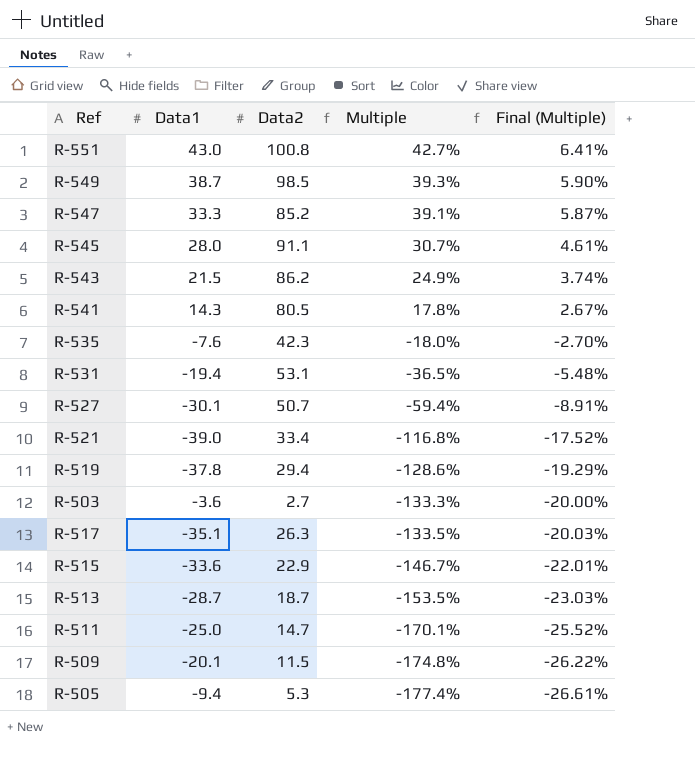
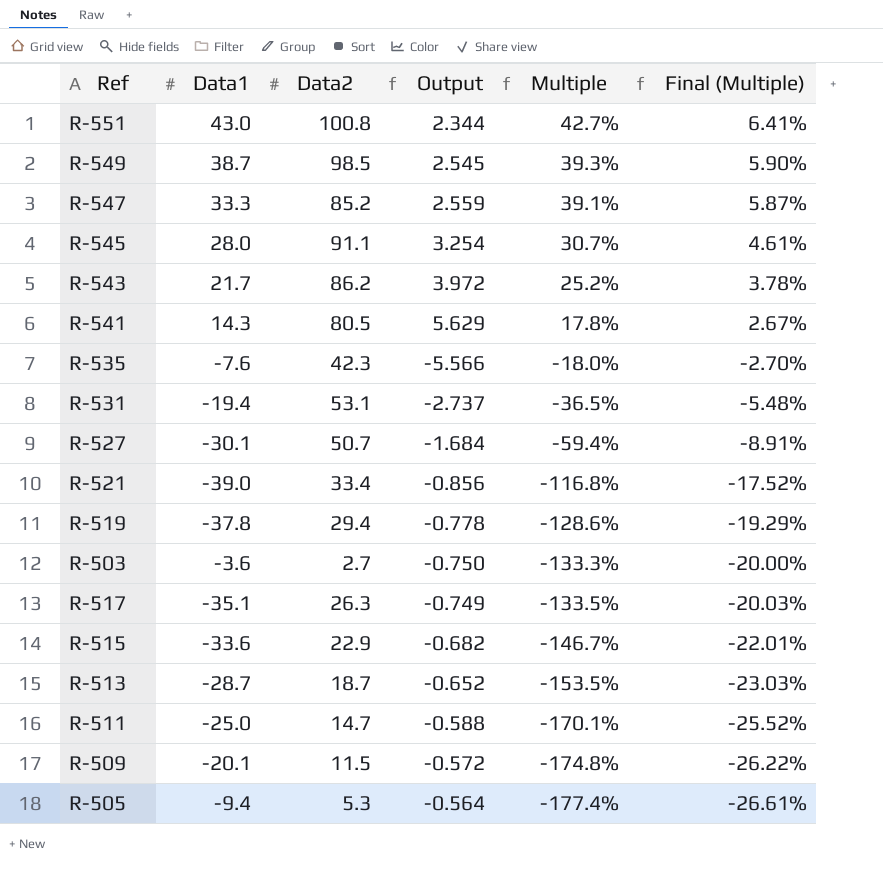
column Output | formula: none -> [Data2] / [Data1]
R-543 | Data1: 21.5 -> 21.7
R-543 | Multiple: 24.9% -> 25.2%
R-543 | Final (Multiple): 3.74% -> 3.78%

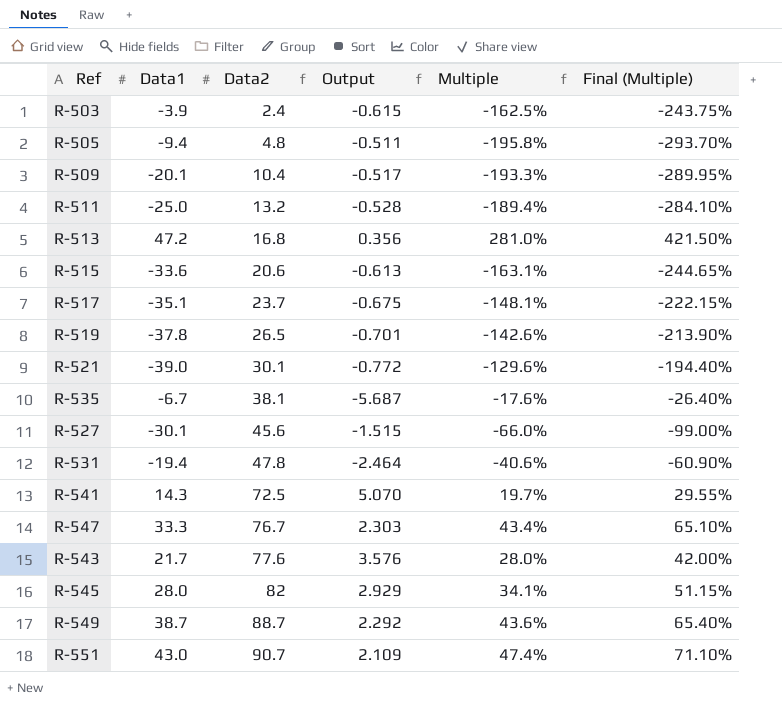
row order: Multiple descending -> Data2 ascending
column Final (Multiple) | formula: [Multiple] * 0.15 -> [Multiple] * 1.5
R-503 | Data1: -3.6 -> -3.9
R-503 | Data2: 2.7 -> 2.4
R-503 | Output: -0.750 -> -0.615
R-503 | Multiple: -133.3% -> -162.5%
R-505 | Data2: 5.3 -> 4.8
R-505 | Output: -0.564 -> -0.511
R-505 | Multiple: -177.4% -> -195.8%
R-509 | Data2: 11.5 -> 10.4
R-509 | Output: -0.572 -> -0.517
R-509 | Multiple: -174.8% -> -193.3%
R-511 | Data2: 14.7 -> 13.2
R-511 | Output: -0.588 -> -0.528
R-511 | Multiple: -170.1% -> -189.4%
R-513 | Data1: -28.7 -> 47.2
R-513 | Data2: 18.7 -> 16.8
R-513 | Output: -0.652 -> 0.356
R-513 | Multiple: -153.5% -> 281.0%
R-515 | Data2: 22.9 -> 20.6
R-515 | Output: -0.682 -> -0.613
R-515 | Multiple: -146.7% -> -163.1%
R-517 | Data2: 26.3 -> 23.7
R-517 | Output: -0.749 -> -0.675
R-517 | Multiple: -133.5% -> -148.1%
R-519 | Data2: 29.4 -> 26.5
R-519 | Output: -0.778 -> -0.701
R-519 | Multiple: -128.6% -> -142.6%
R-521 | Data2: 33.4 -> 30.1
R-521 | Output: -0.856 -> -0.772
R-521 | Multiple: -116.8% -> -129.6%
R-535 | Data1: -7.6 -> -6.7
R-535 | Data2: 42.3 -> 38.1
R-535 | Output: -5.566 -> -5.687
R-535 | Multiple: -18.0% -> -17.6%
R-527 | Data2: 50.7 -> 45.6
R-527 | Output: -1.684 -> -1.515
R-527 | Multiple: -59.4% -> -66.0%
R-531 | Data2: 53.1 -> 47.8
R-531 | Output: -2.737 -> -2.464
R-531 | Multiple: -36.5% -> -40.6%
R-541 | Data2: 80.5 -> 72.5
R-541 | Output: 5.629 -> 5.070
R-541 | Multiple: 17.8% -> 19.7%
R-547 | Data2: 85.2 -> 76.7
R-547 | Output: 2.559 -> 2.303
R-547 | Multiple: 39.1% -> 43.4%
R-543 | Data2: 86.2 -> 77.6
R-543 | Output: 3.972 -> 3.576
R-543 | Multiple: 25.2% -> 28.0%
R-545 | Data2: 91.1 -> 82
R-545 | Output: 3.254 -> 2.929
R-545 | Multiple: 30.7% -> 34.1%
R-549 | Data2: 98.5 -> 88.7
R-549 | Output: 2.545 -> 2.292
R-549 | Multiple: 39.3% -> 43.6%
R-551 | Data2: 100.8 -> 90.7
R-551 | Output: 2.344 -> 2.109
R-551 | Multiple: 42.7% -> 47.4%

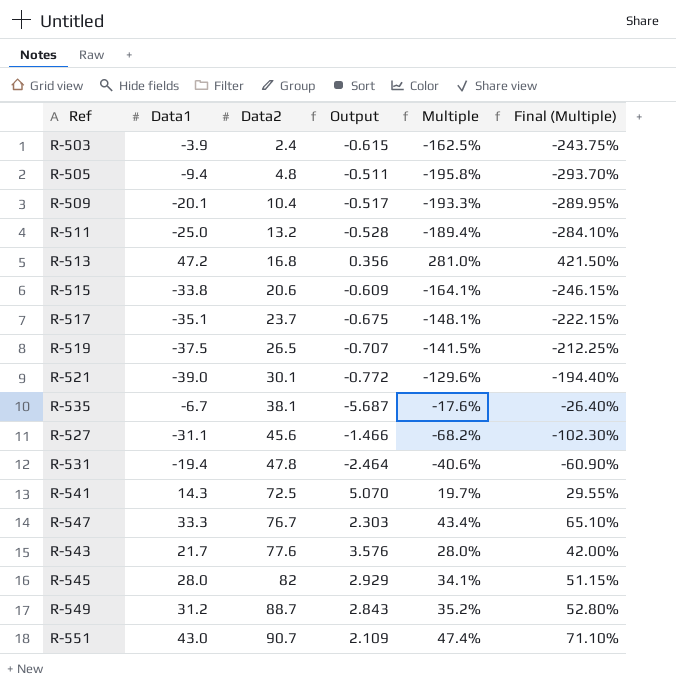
R-515 | Data1: -33.6 -> -33.8
R-515 | Output: -0.613 -> -0.609
R-515 | Multiple: -163.1% -> -164.1%
R-515 | Final (Multiple): -244.65% -> -246.15%
R-519 | Data1: -37.8 -> -37.5
R-519 | Output: -0.701 -> -0.707
R-519 | Multiple: -142.6% -> -141.5%
R-519 | Final (Multiple): -213.90% -> -212.25%
R-527 | Data1: -30.1 -> -31.1
R-527 | Output: -1.515 -> -1.466
R-527 | Multiple: -66.0% -> -68.2%
R-527 | Final (Multiple): -99.00% -> -102.30%
R-549 | Data1: 38.7 -> 31.2
R-549 | Output: 2.292 -> 2.843
R-549 | Multiple: 43.6% -> 35.2%
R-549 | Final (Multiple): 65.40% -> 52.80%

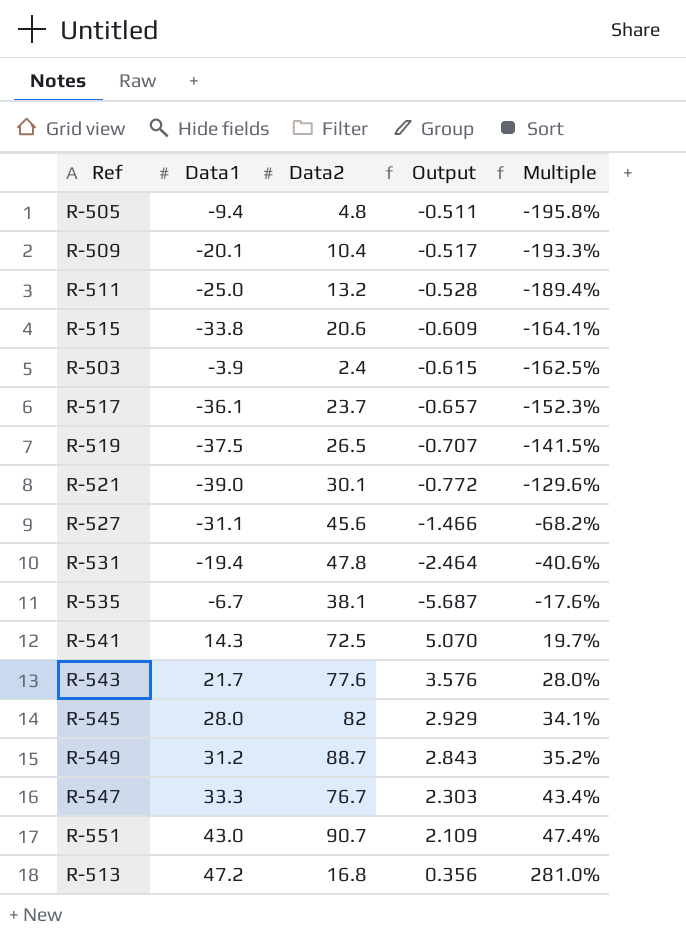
row order: Data2 ascending -> Multiple ascending
column Final (Multiple) | formula: [Multiple] * 1.5 -> none
R-517 | Data1: -35.1 -> -36.1
R-517 | Output: -0.675 -> -0.657
R-517 | Multiple: -148.1% -> -152.3%

